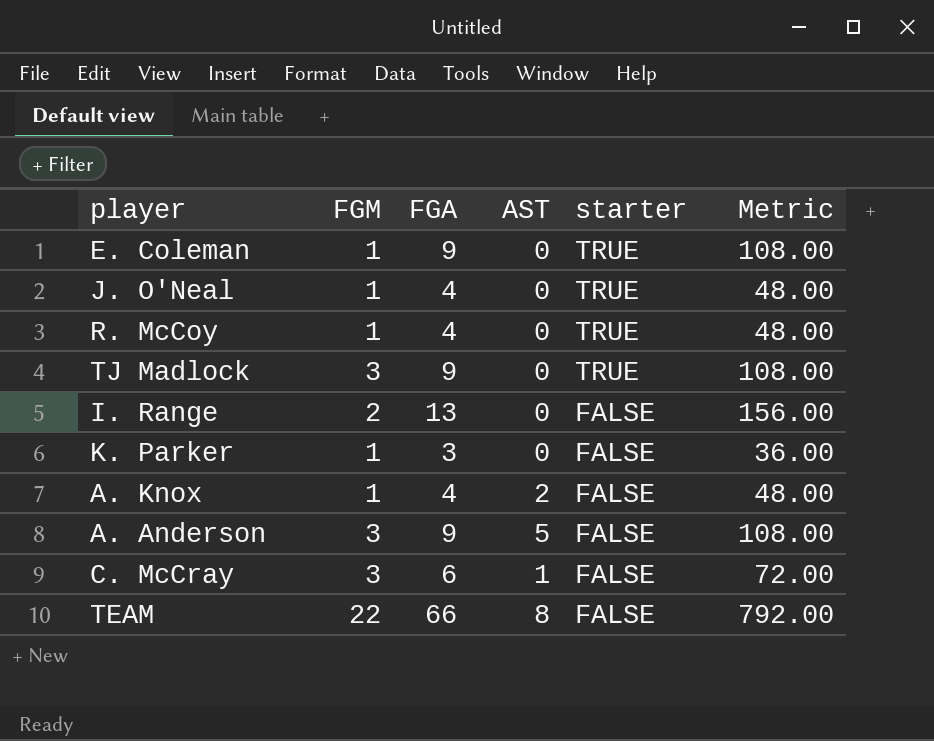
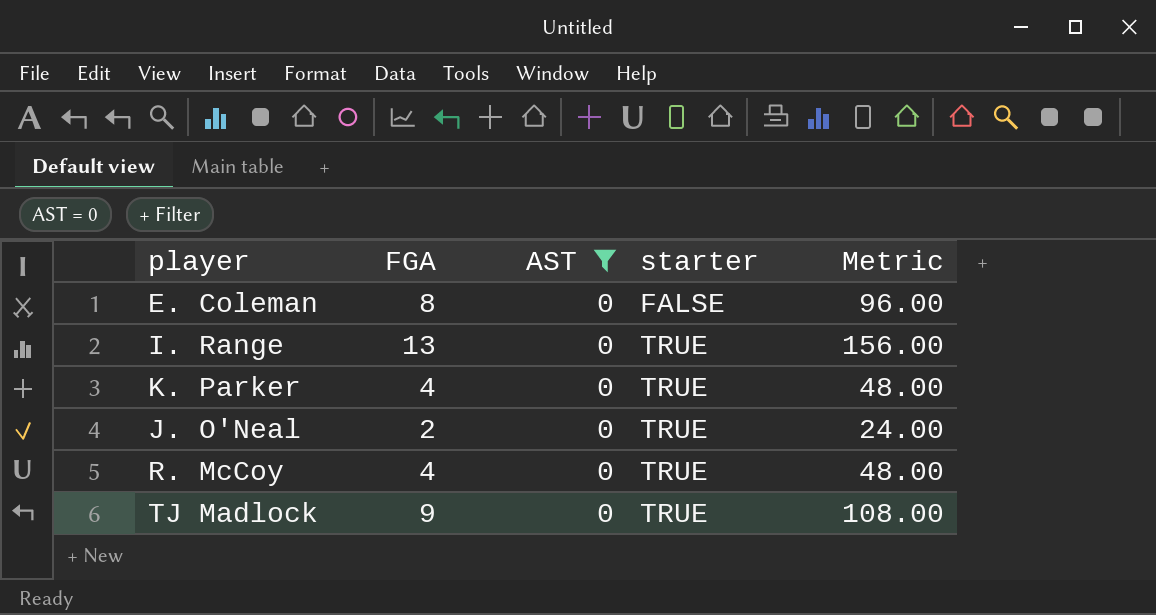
filter: none -> AST = 0
row order: starter descending -> starter ascending
column FGM | position: 2 -> none
E. Coleman | FGA: 9 -> 8
E. Coleman | starter: TRUE -> FALSE
E. Coleman | Metric: 108.00 -> 96.00
I. Range | starter: FALSE -> TRUE
K. Parker | FGA: 3 -> 4
K. Parker | starter: FALSE -> TRUE
K. Parker | Metric: 36.00 -> 48.00
J. O'Neal | FGA: 4 -> 2
J. O'Neal | Metric: 48.00 -> 24.00

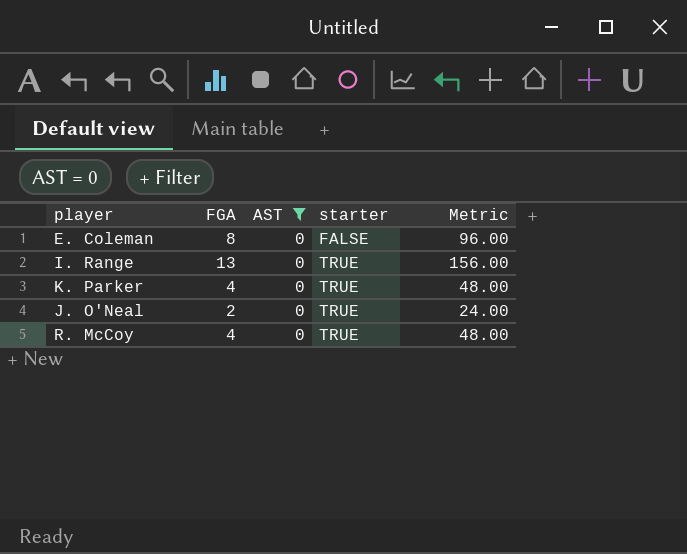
row TJ Madlock: 9 | 0 | TRUE | 108.00 -> none

